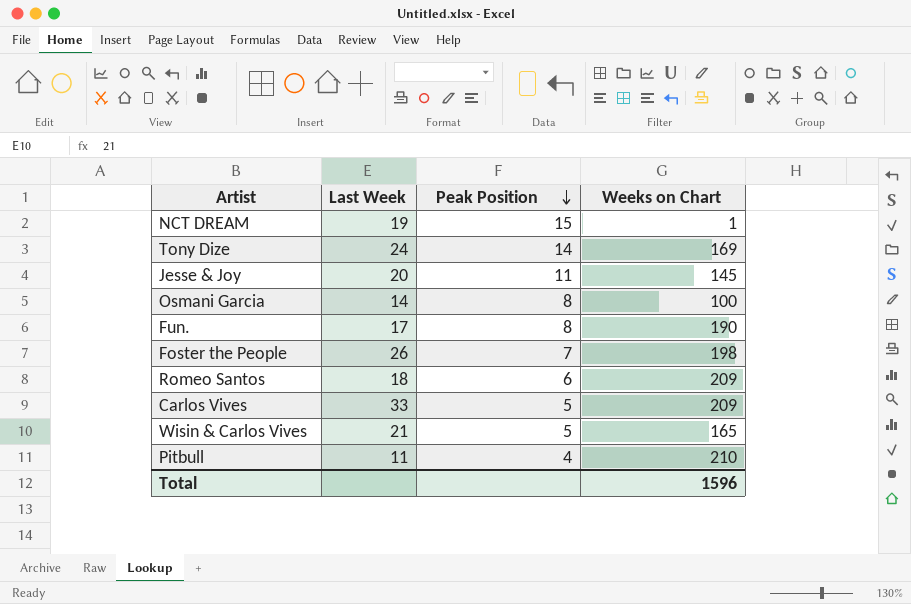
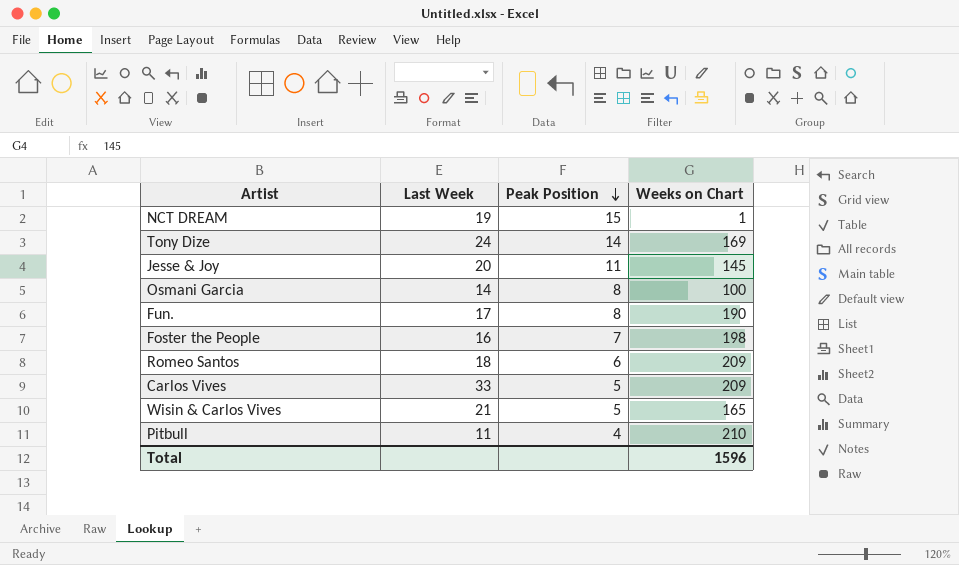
Foster the People | Last Week: 26 -> 16

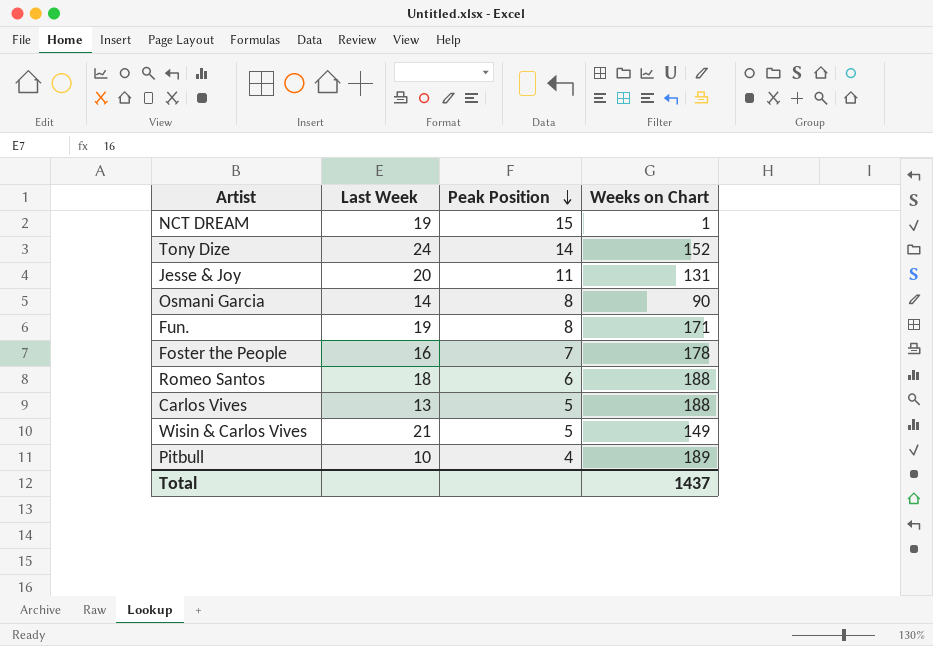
Tony Dize | Weeks on Chart: 169 -> 152
Jesse & Joy | Weeks on Chart: 145 -> 131
Osmani Garcia | Weeks on Chart: 100 -> 90
Fun. | Last Week: 17 -> 19
Fun. | Weeks on Chart: 190 -> 171
Foster the People | Weeks on Chart: 198 -> 178
Romeo Santos | Weeks on Chart: 209 -> 188
Carlos Vives | Last Week: 33 -> 13
Carlos Vives | Weeks on Chart: 209 -> 188
Wisin & Carlos Vives | Weeks on Chart: 165 -> 149
Pitbull | Last Week: 11 -> 10
Pitbull | Weeks on Chart: 210 -> 189
Total | Weeks on Chart: 1596 -> 1437

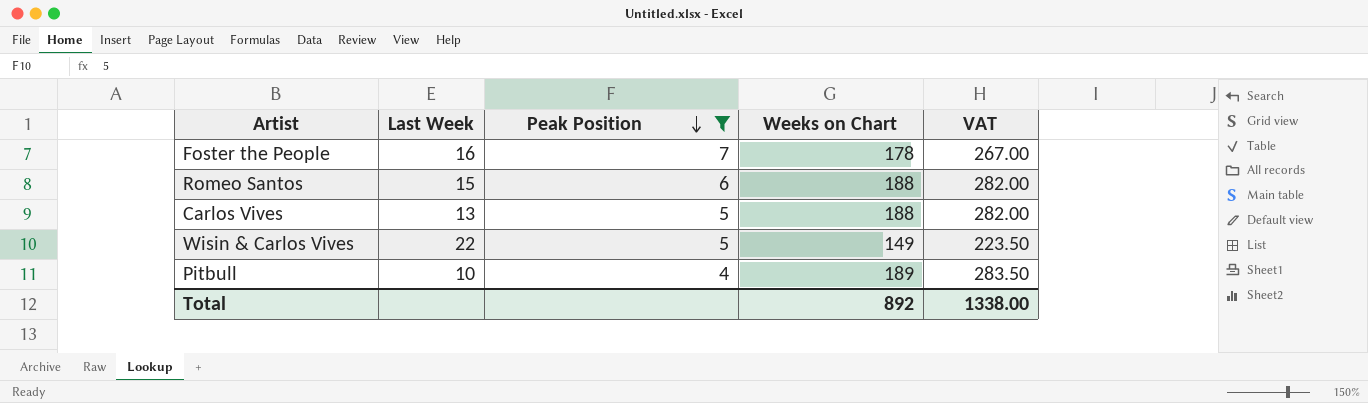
filter: none -> Peak Position <= 7
column VAT | formula: none -> [Weeks on Chart] * 1.5
Romeo Santos | Last Week: 18 -> 15
Wisin & Carlos Vives | Last Week: 21 -> 22
Total | Weeks on Chart: 1437 -> 892

